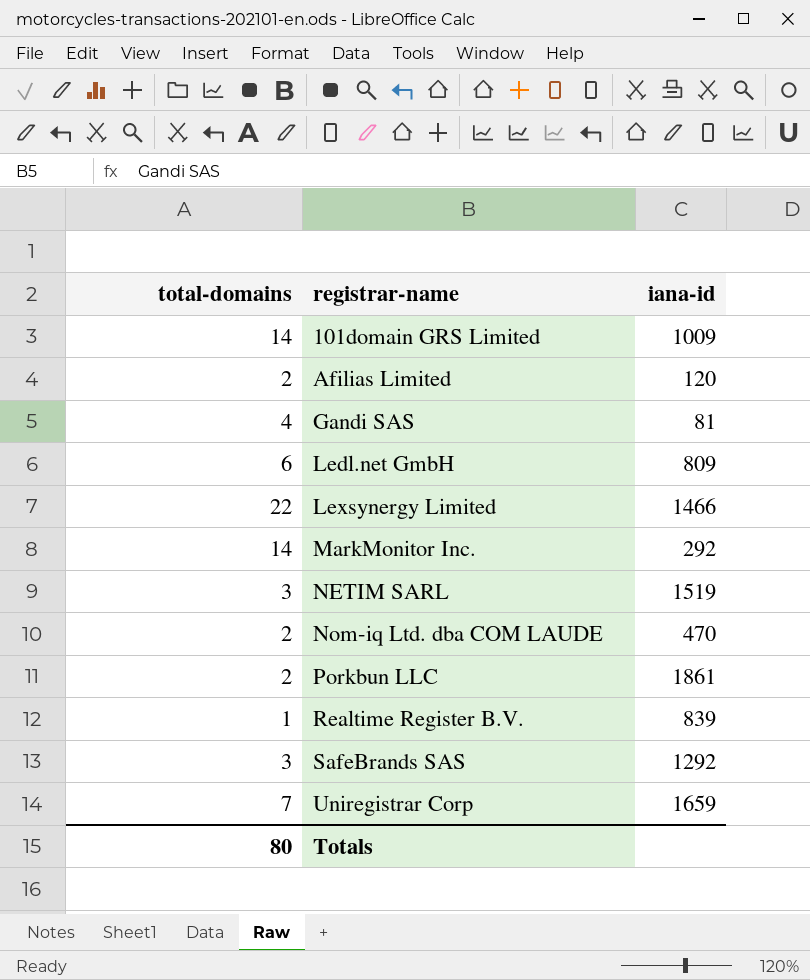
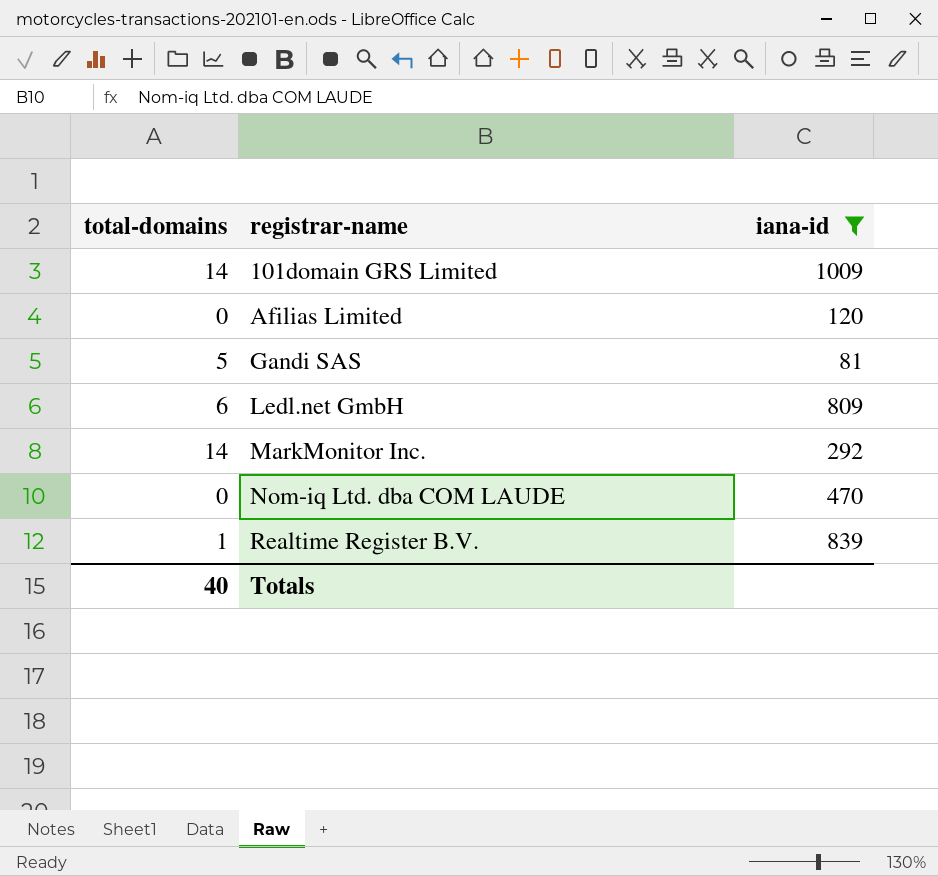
filter: none -> iana-id <= 1009
Afilias Limited | total-domains: 2 -> 0
Gandi SAS | total-domains: 4 -> 5
Nom-iq Ltd. dba COM LAUDE | total-domains: 2 -> 0
Totals | total-domains: 80 -> 40

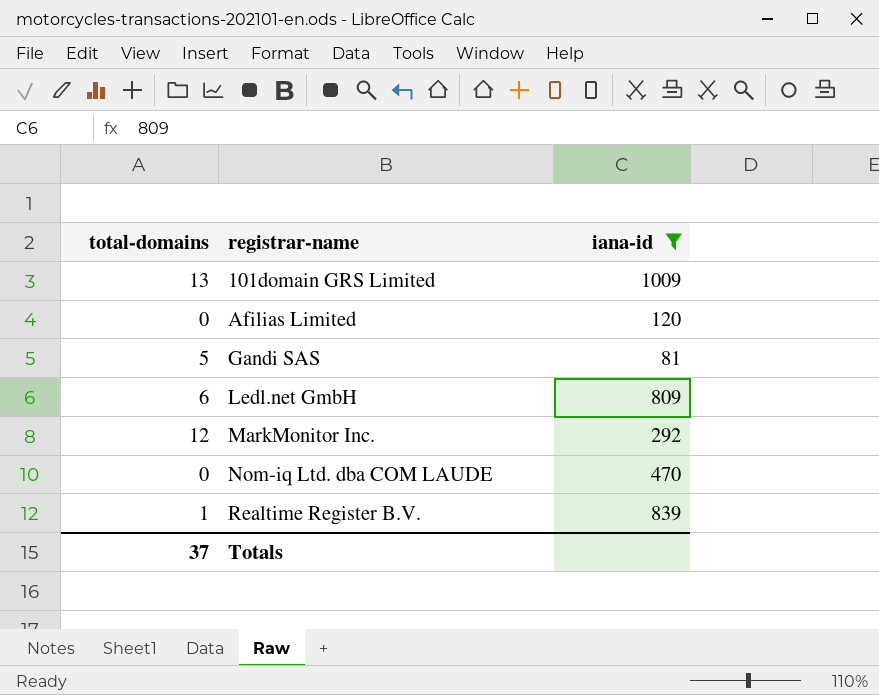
101domain GRS Limited | total-domains: 14 -> 13
MarkMonitor Inc. | total-domains: 14 -> 12
Totals | total-domains: 40 -> 37

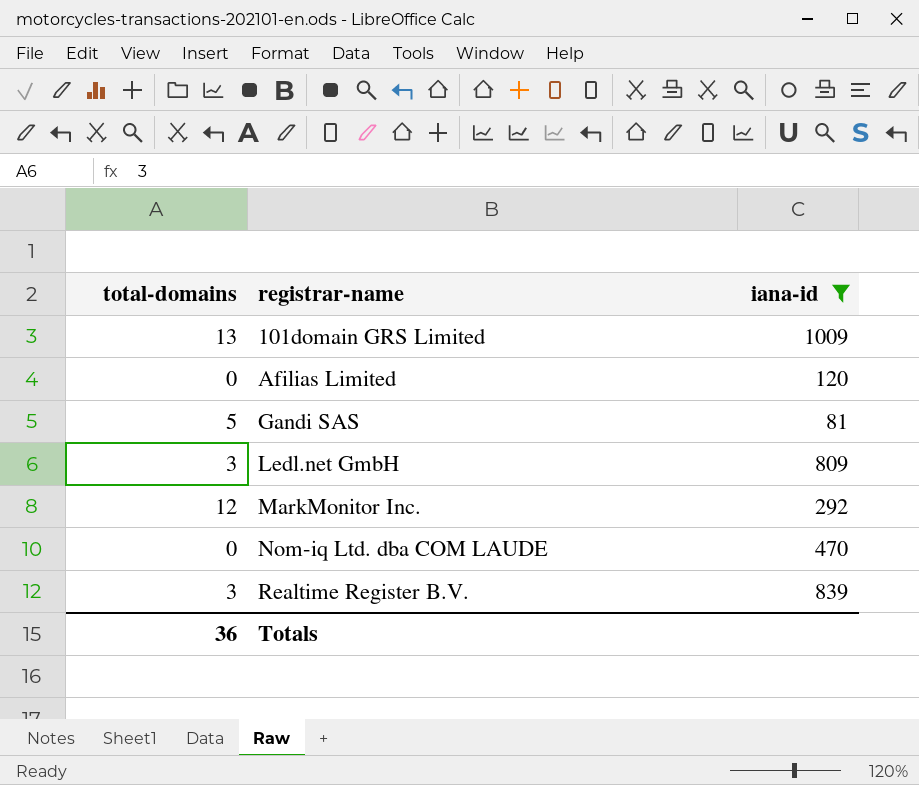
Ledl.net GmbH | total-domains: 6 -> 3
Realtime Register B.V. | total-domains: 1 -> 3
Totals | total-domains: 37 -> 36

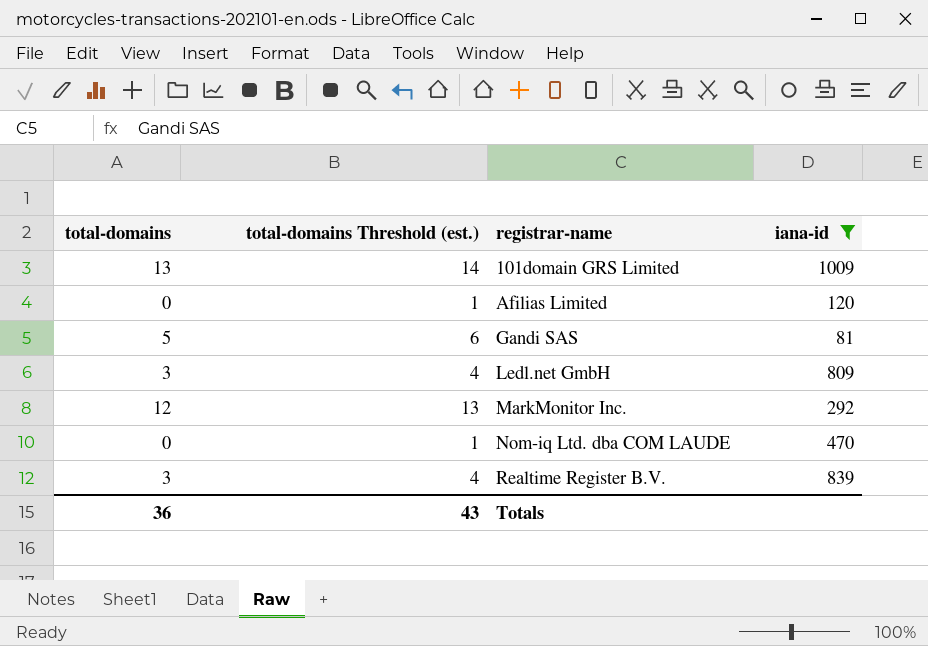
column total-domains Threshold (est.) | formula: none -> [total-domains] + 1

